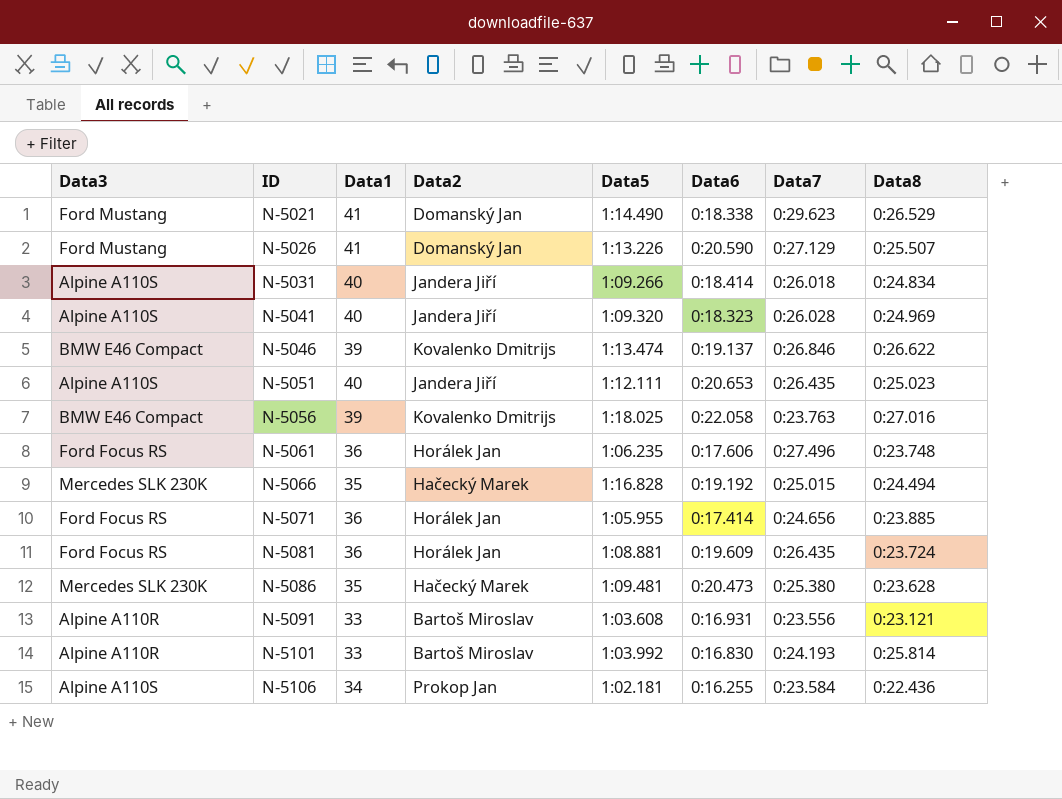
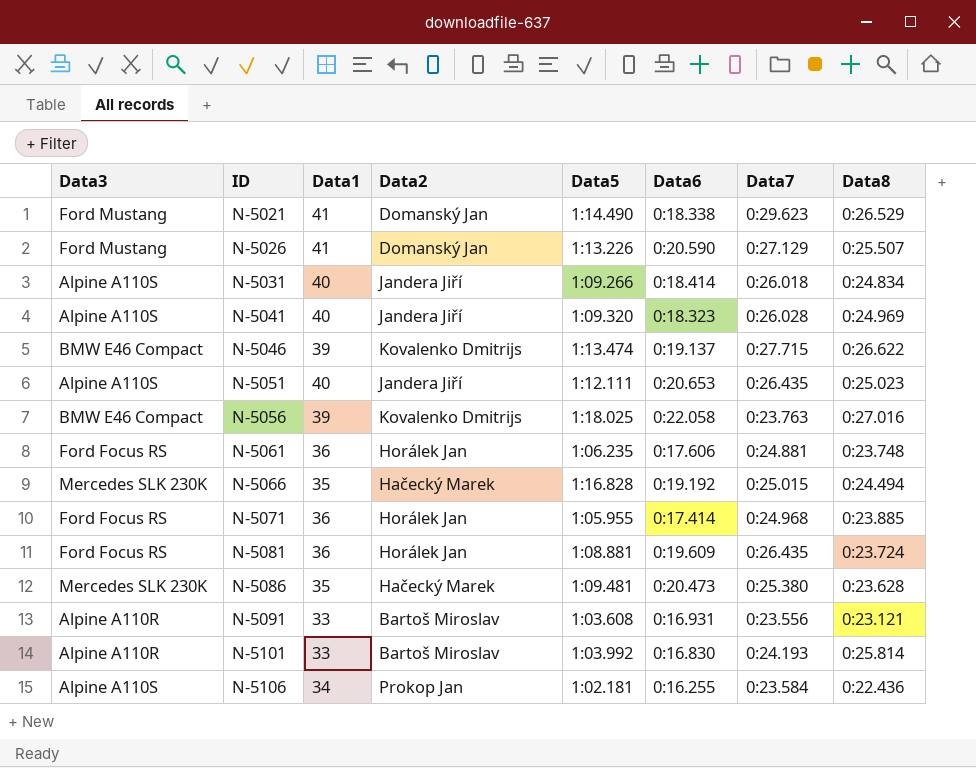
N-5046 | Data7: 0:26.846 -> 0:27.715
N-5061 | Data7: 0:27.496 -> 0:24.881
N-5071 | Data7: 0:24.656 -> 0:24.968

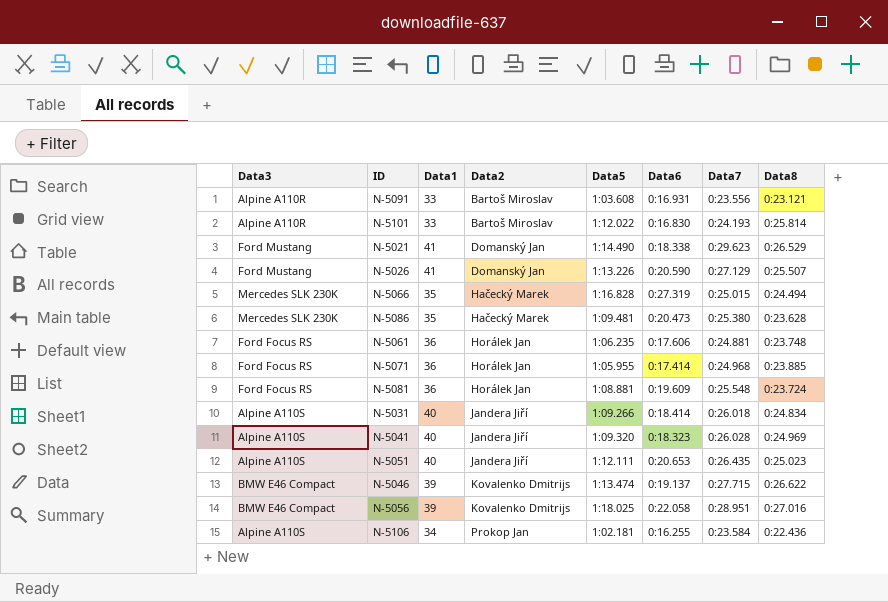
row order: ID ascending -> Data2 ascending
N-5101 | Data5: 1:03.992 -> 1:12.022
N-5066 | Data6: 0:19.192 -> 0:27.319
N-5081 | Data7: 0:26.435 -> 0:25.548
N-5056 | Data7: 0:23.763 -> 0:28.951

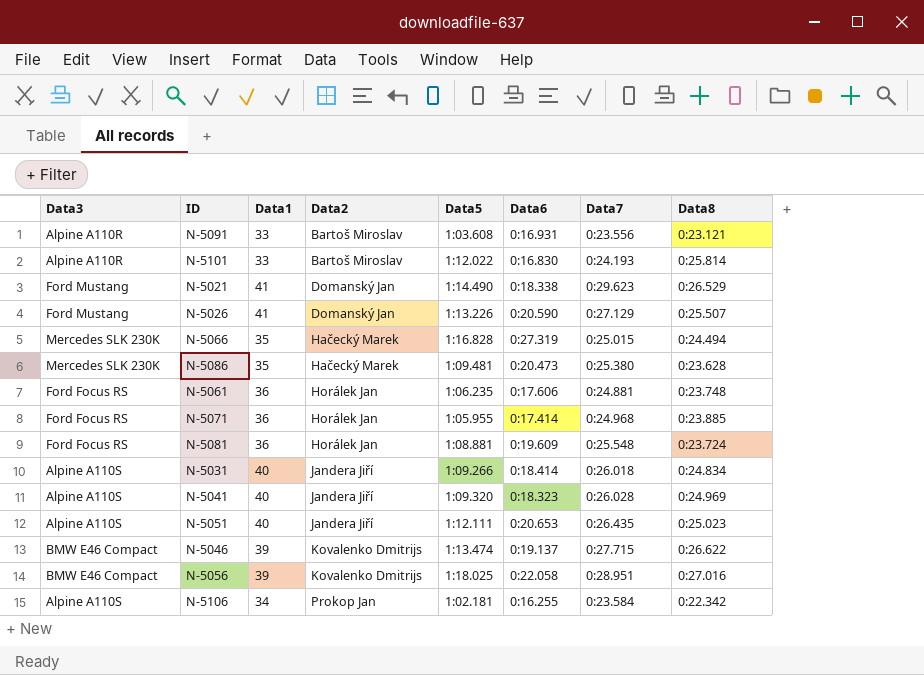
N-5106 | Data8: 0:22.436 -> 0:22.342

